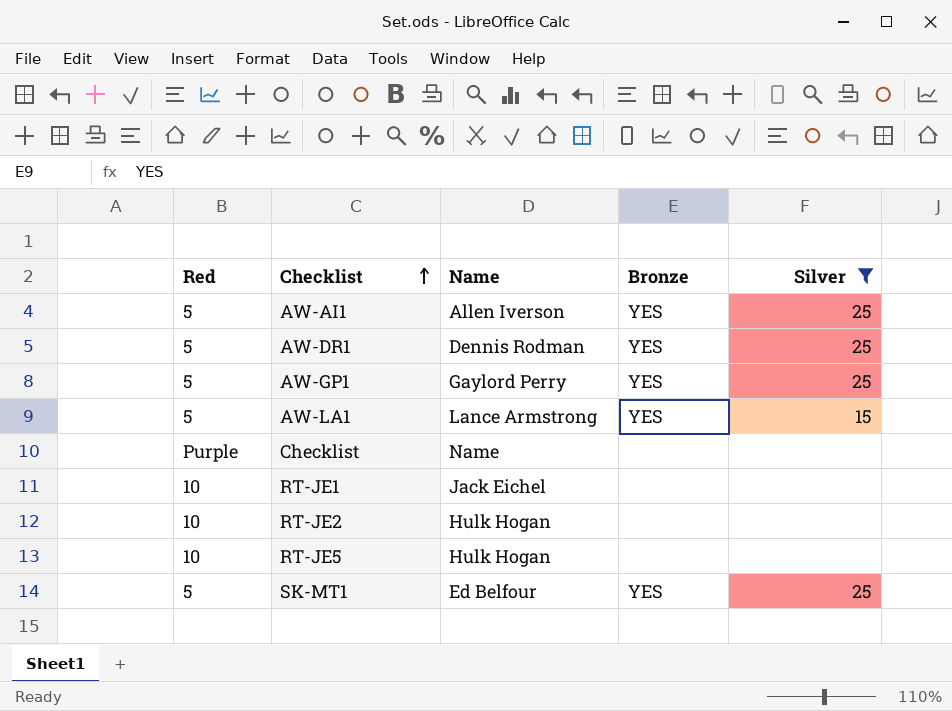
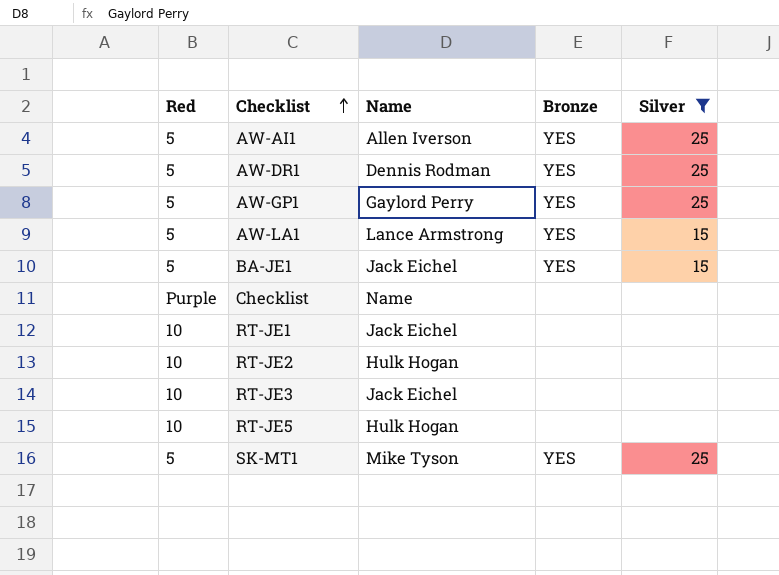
row BA-JE1: none -> 5 | Jack Eichel | YES | 15
row RT-JE3: none -> 10 | Jack Eichel | none | none
SK-MT1 | Name: Ed Belfour -> Mike Tyson

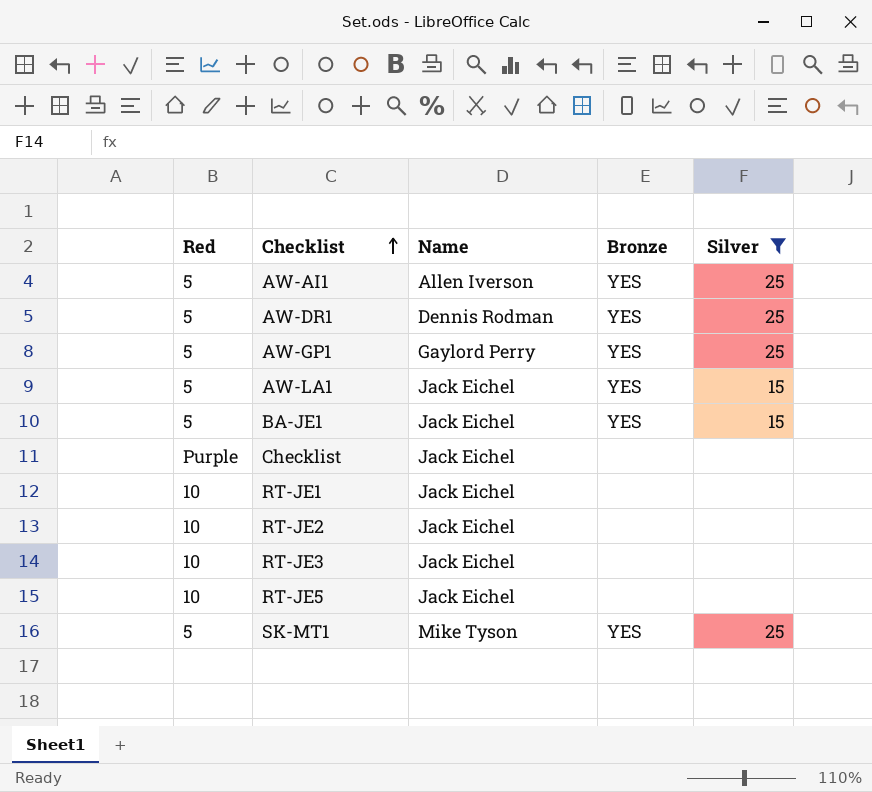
AW-LA1 | Name: Lance Armstrong -> Jack Eichel
Checklist | Name: Name -> Jack Eichel
RT-JE2 | Name: Hulk Hogan -> Jack Eichel
RT-JE5 | Name: Hulk Hogan -> Jack Eichel

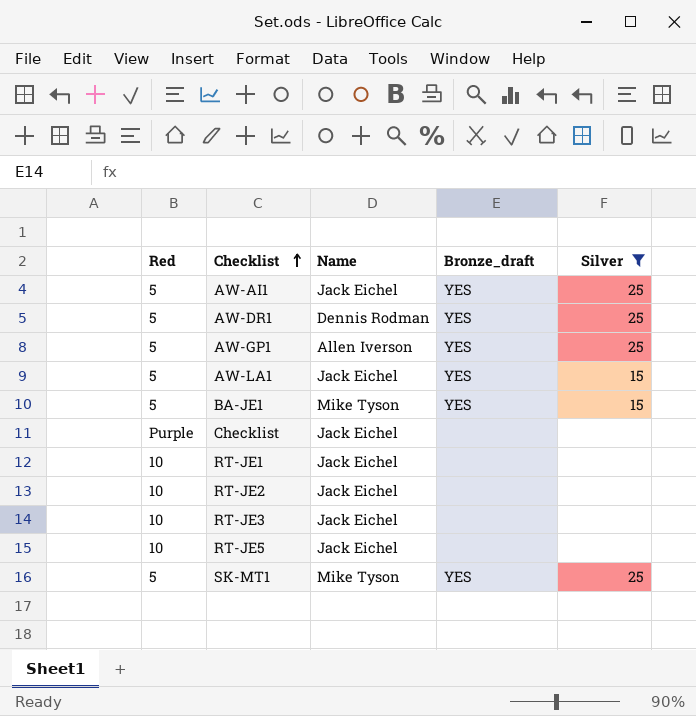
column name: Bronze -> Bronze_draft
AW-AI1 | Name: Allen Iverson -> Jack Eichel
AW-GP1 | Name: Gaylord Perry -> Allen Iverson
BA-JE1 | Name: Jack Eichel -> Mike Tyson

